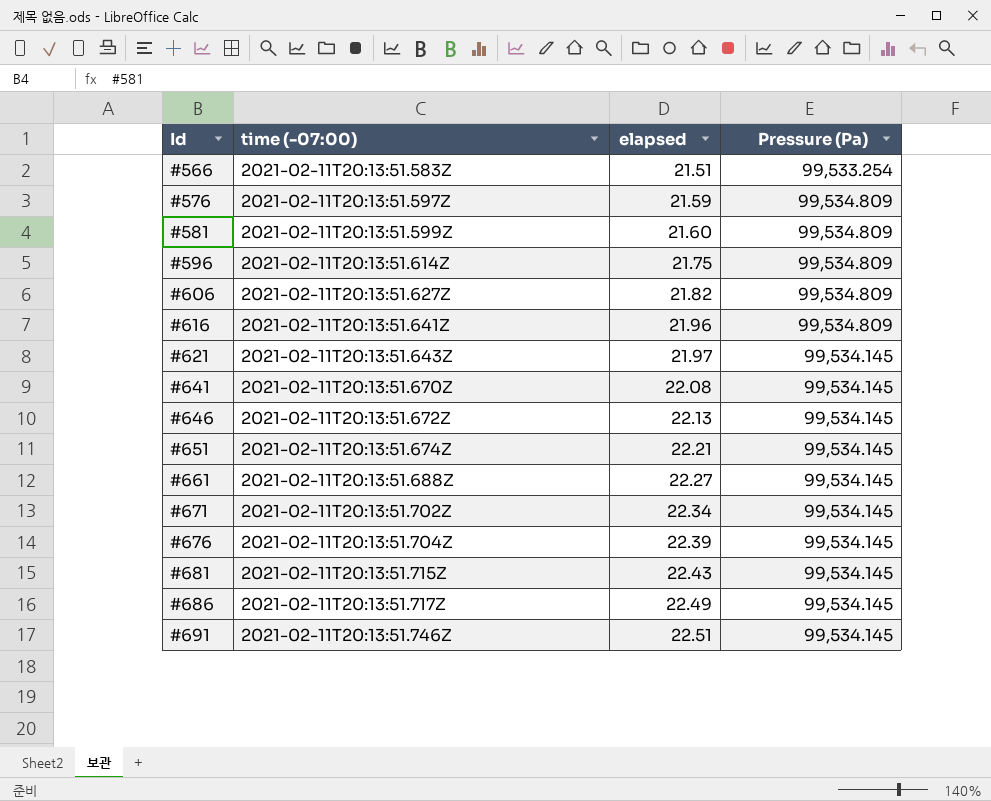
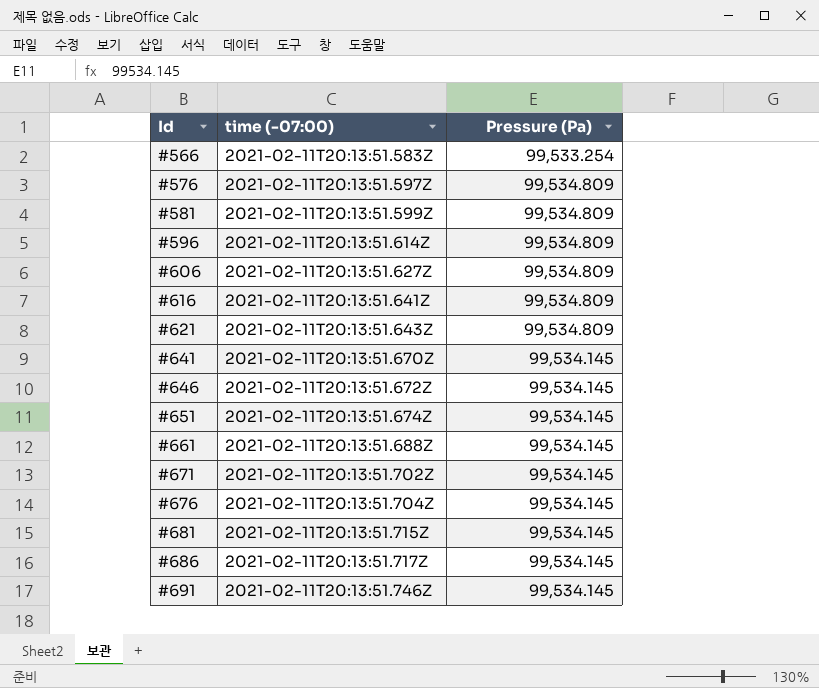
column elapsed | position: 3 -> none
#621 | Pressure (Pa): 99,534.145 -> 99,534.809

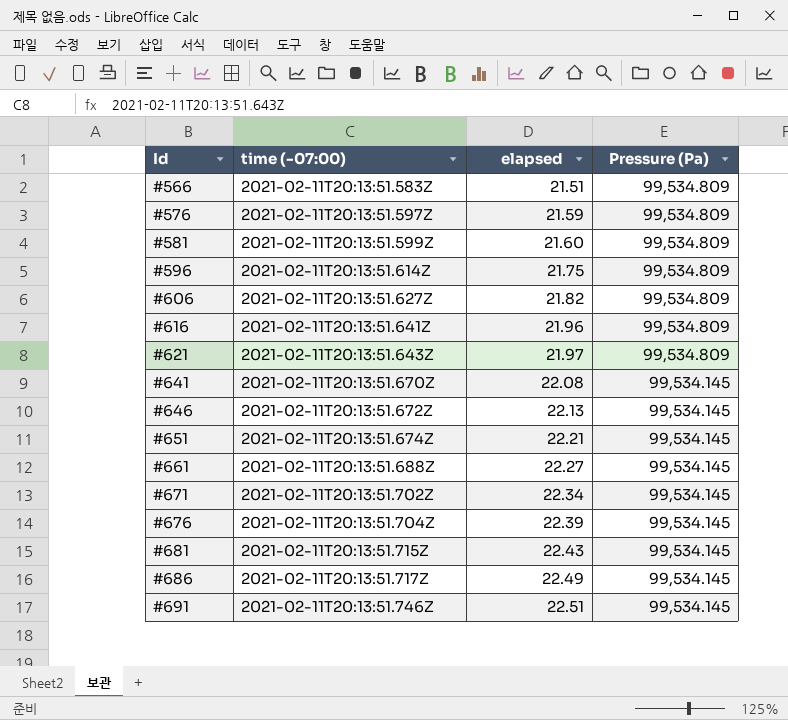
column elapsed | position: none -> 3
#566 | Pressure (Pa): 99,533.254 -> 99,534.809

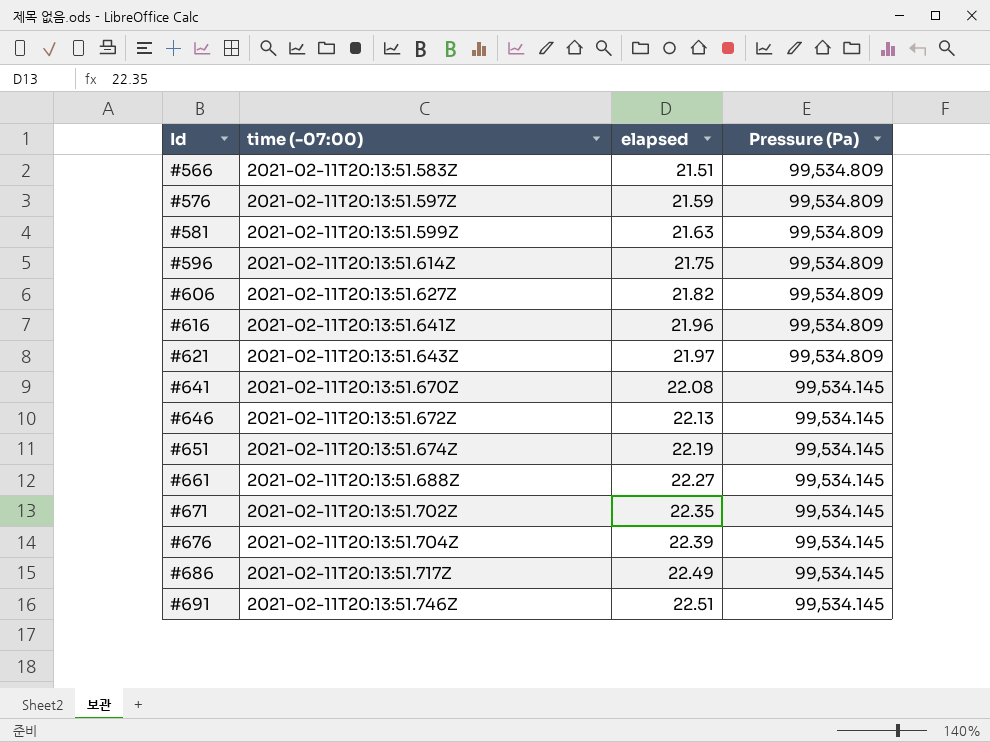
row #681: 2021-02-11T20:13:51.715Z | 22.43 | 99,534.145 -> none
#581 | elapsed: 21.60 -> 21.63
#651 | elapsed: 22.21 -> 22.19
#671 | elapsed: 22.34 -> 22.35

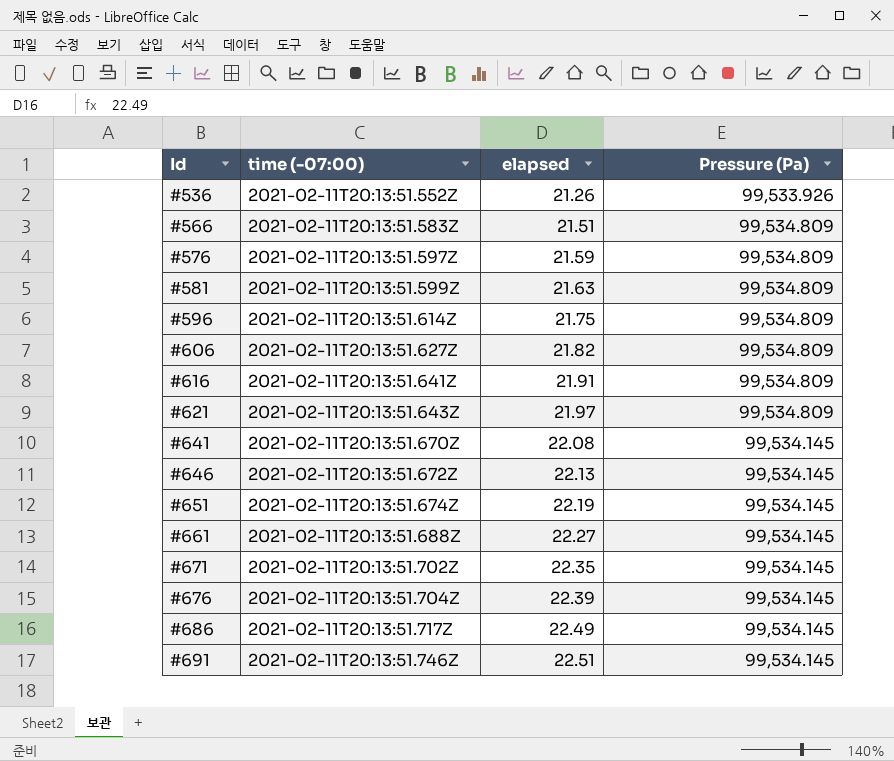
row #536: none -> 2021-02-11T20:13:51.552Z | 21.26 | 99,533.926
#616 | elapsed: 21.96 -> 21.91

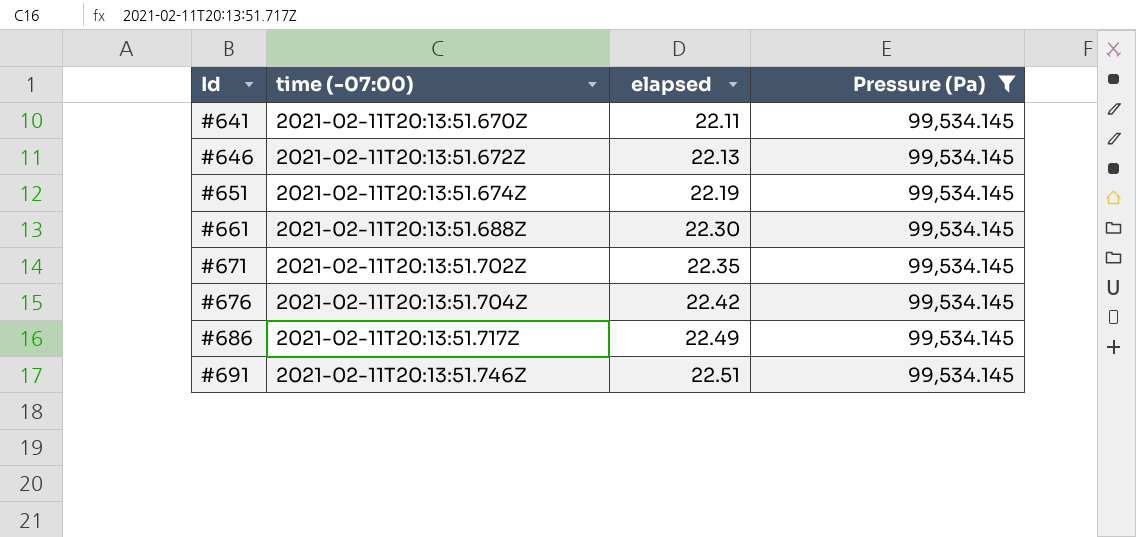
filter: none -> Pressure (Pa) = 99,534.145
#641 | elapsed: 22.08 -> 22.11
#661 | elapsed: 22.27 -> 22.30
#676 | elapsed: 22.39 -> 22.42

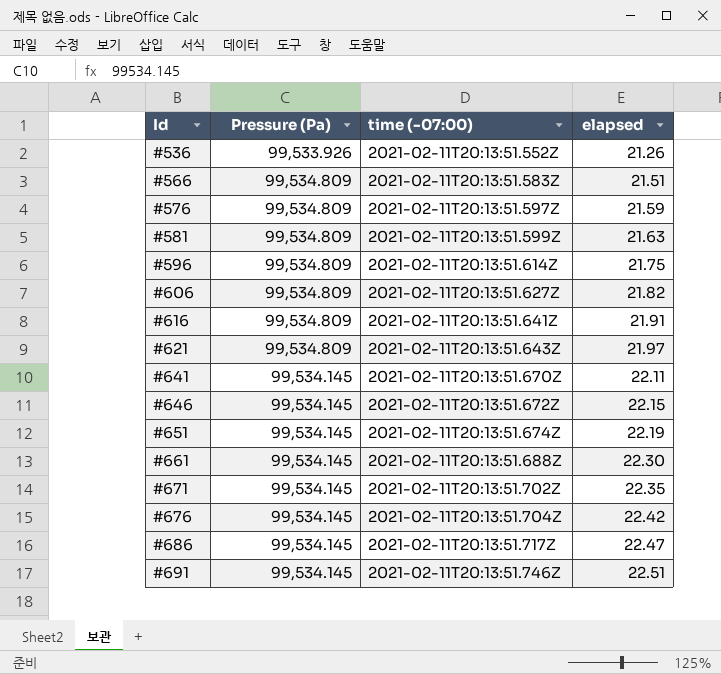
filter: Pressure (Pa) = 99,534.145 -> none
column Pressure (Pa) | position: 4 -> 2
#646 | elapsed: 22.13 -> 22.15
#686 | elapsed: 22.49 -> 22.47

